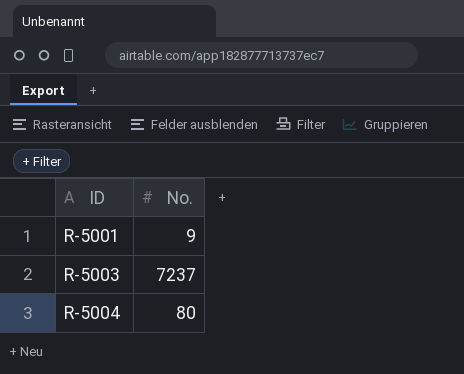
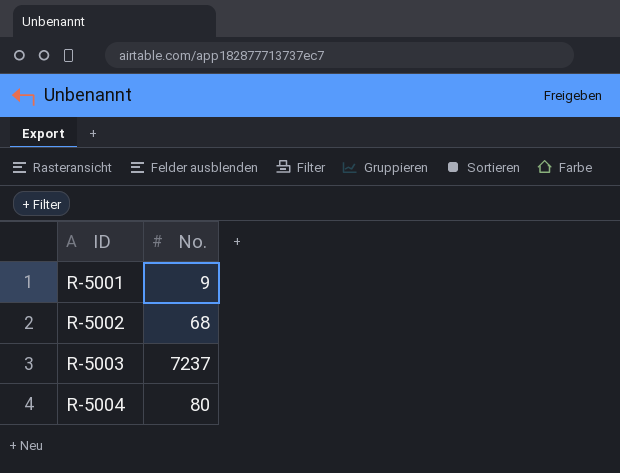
row R-5002: none -> 68

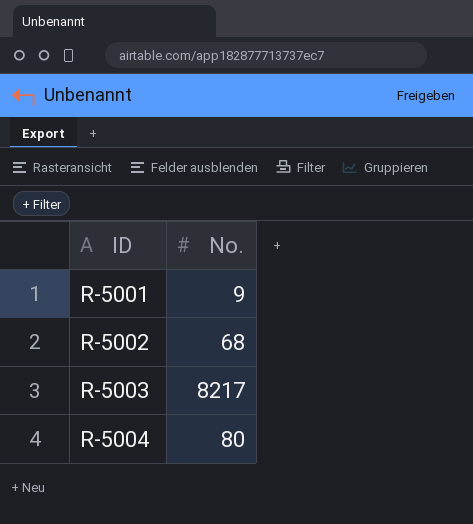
R-5003 | No.: 7237 -> 8217

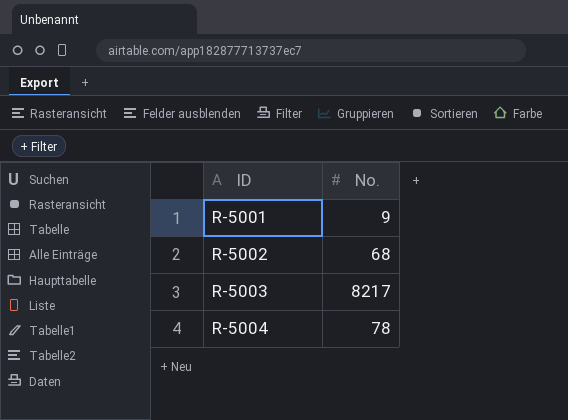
R-5004 | No.: 80 -> 78

